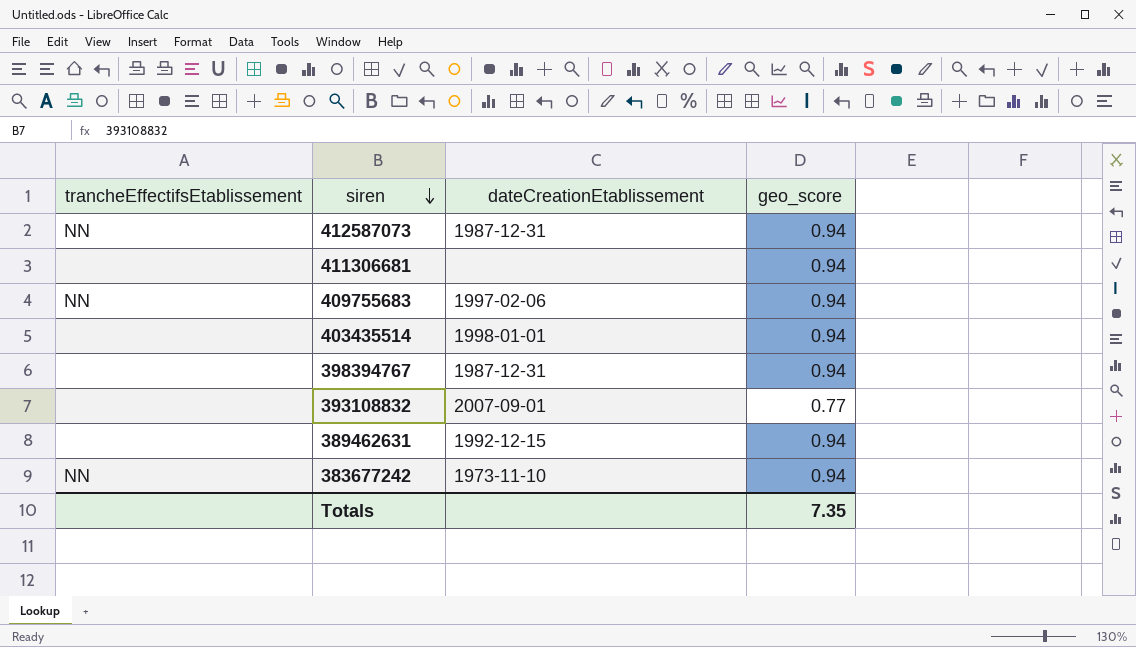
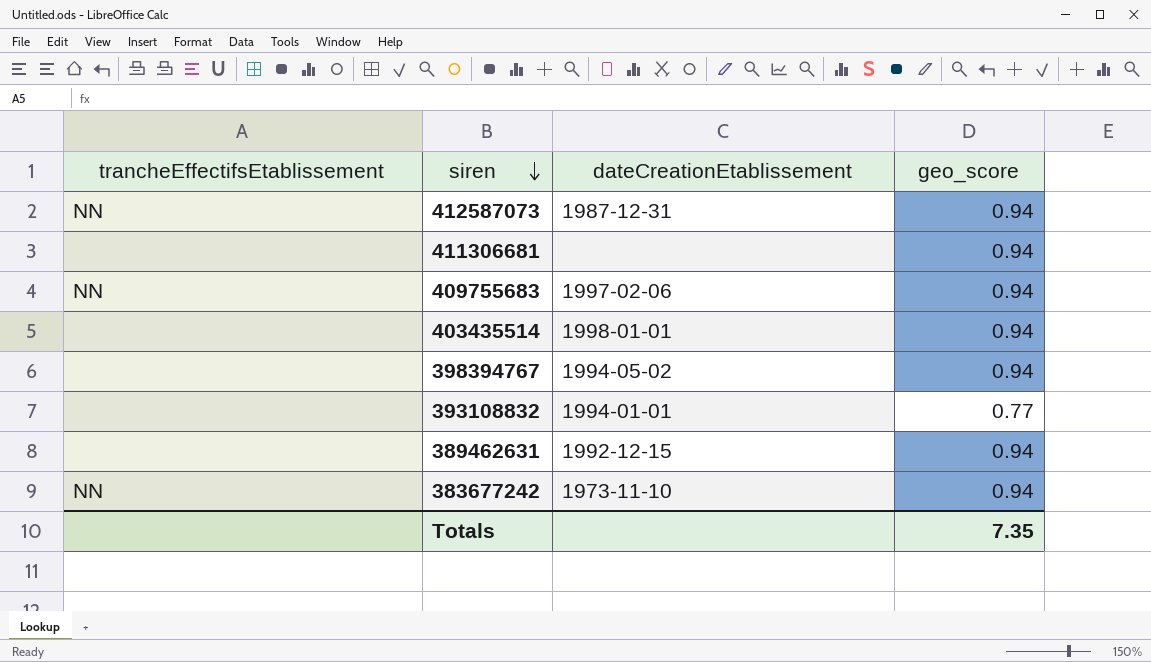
398394767 | dateCreationEtablissement: 1987-12-31 -> 1994-05-02
393108832 | dateCreationEtablissement: 2007-09-01 -> 1994-01-01

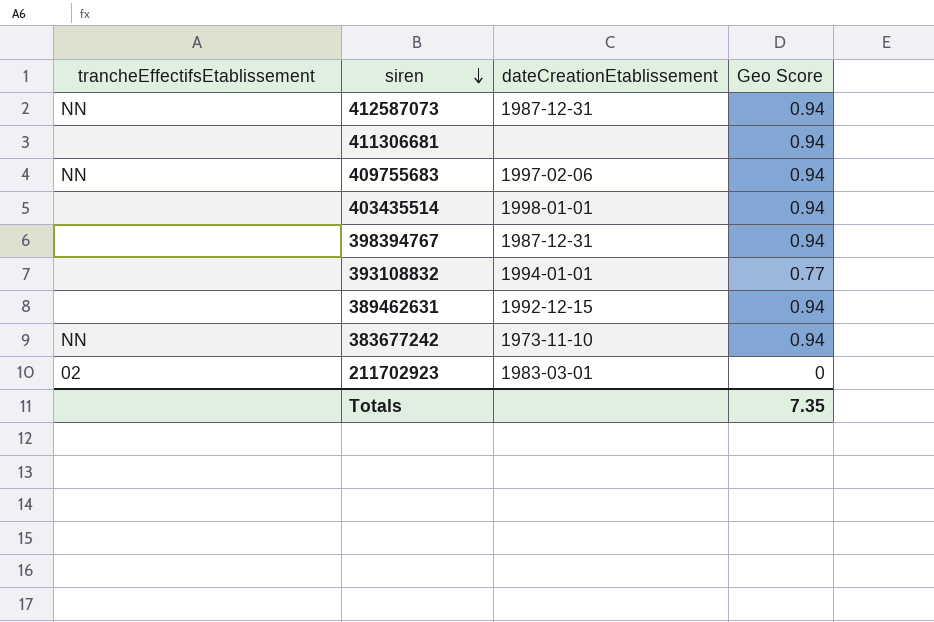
column name: geo_score -> Geo Score
398394767 | dateCreationEtablissement: 1994-05-02 -> 1987-12-31
row 211702923: none -> 02 | 1983-03-01 | 0

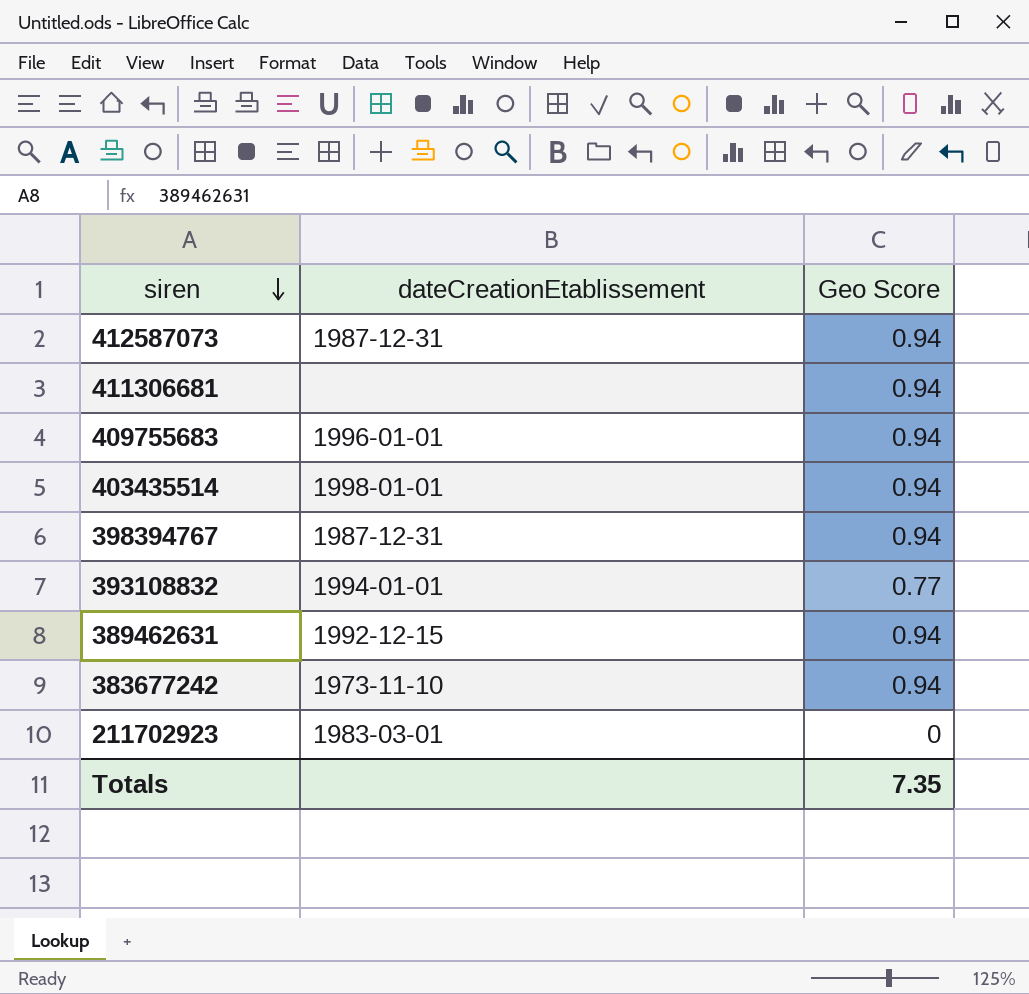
column trancheEffectifsEtablissement | position: 1 -> none
409755683 | dateCreationEtablissement: 1997-02-06 -> 1996-01-01

